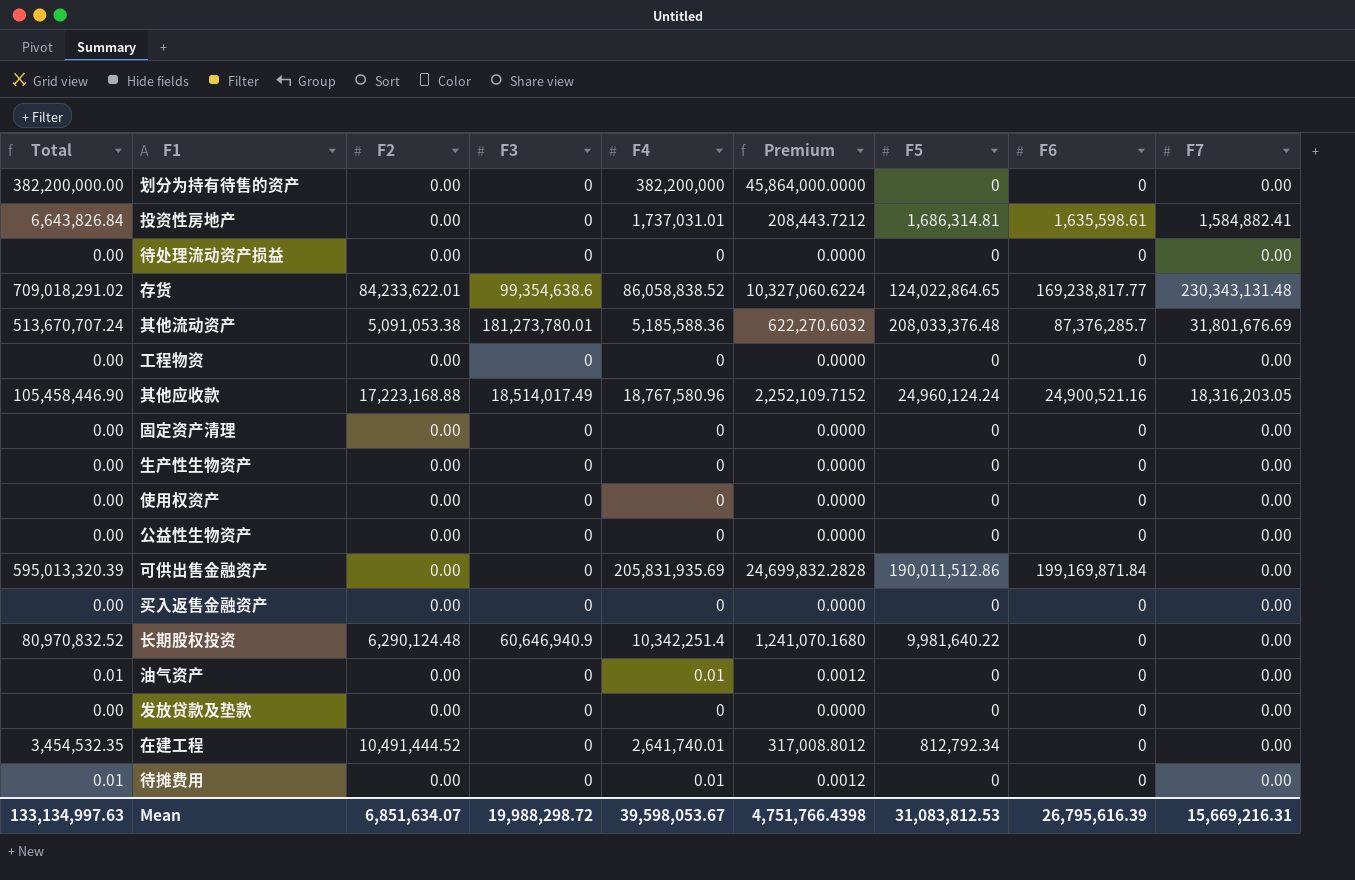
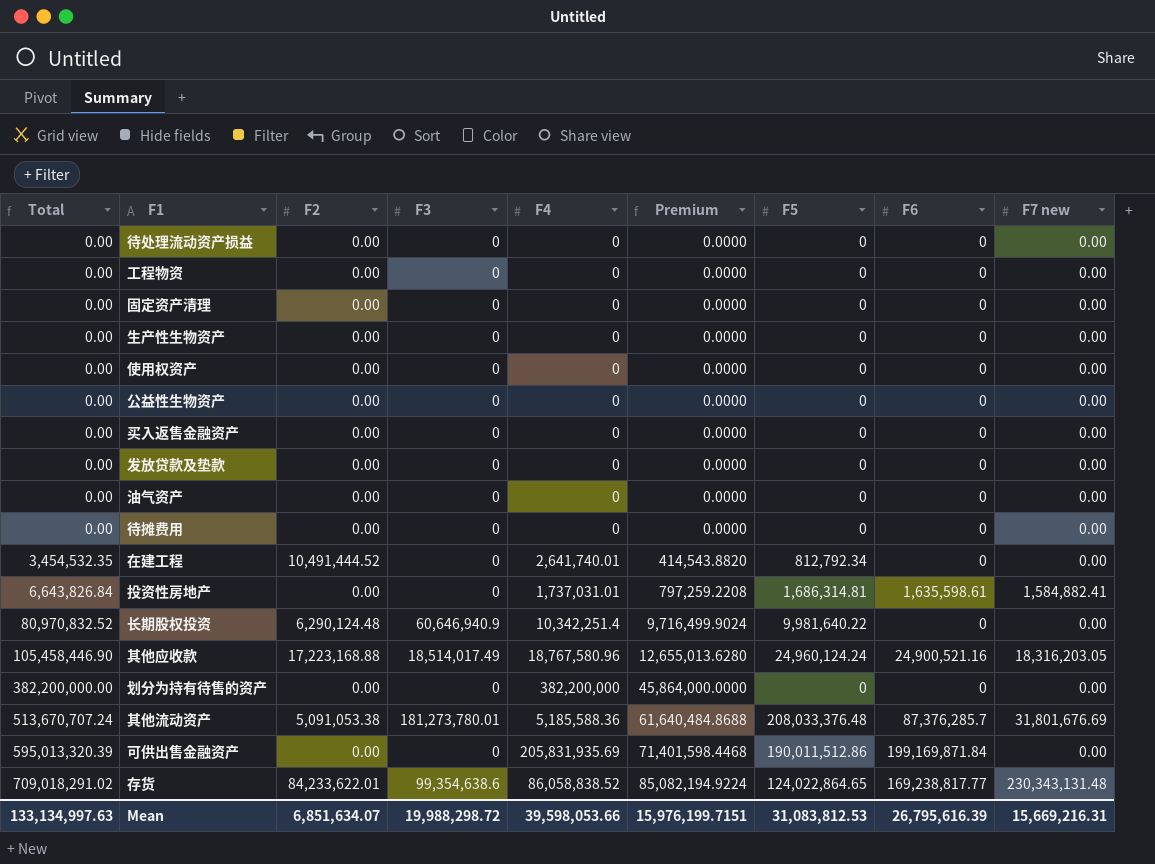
row order: none -> Total ascending
column Premium | formula: [F4] * 0.12 -> [Total] * 0.12
column name: F7 -> F7 new
油气资产 | Total: 0.01 -> 0.00
油气资产 | F4: 0.01 -> 0
待摊费用 | Total: 0.01 -> 0.00
待摊费用 | F4: 0.01 -> 0
Mean | F4: 39,598,053.67 -> 39,598,053.66
Mean | Premium: 4,751,766.4398 -> 15,976,199.7151

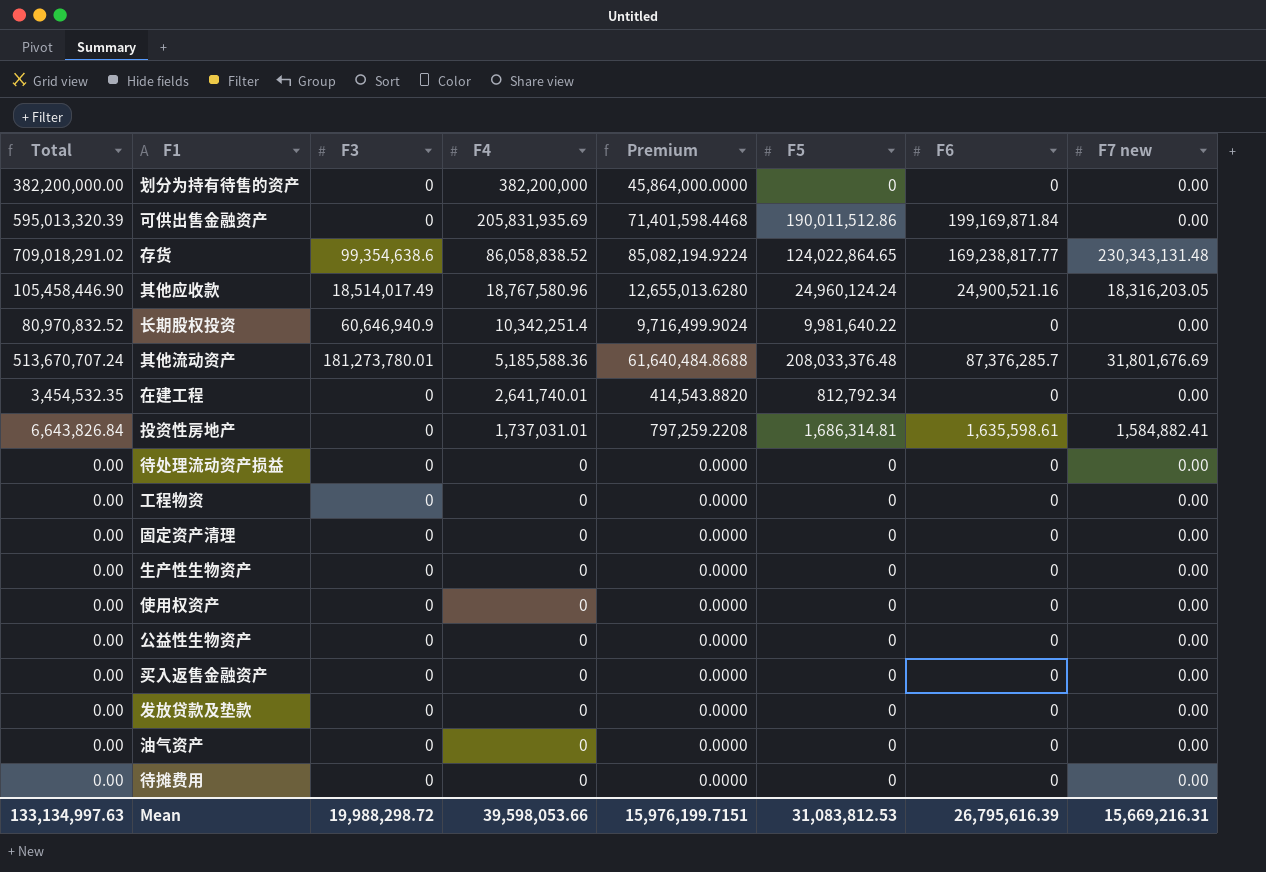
row order: Total ascending -> F4 descending
column F2 | position: 3 -> none

